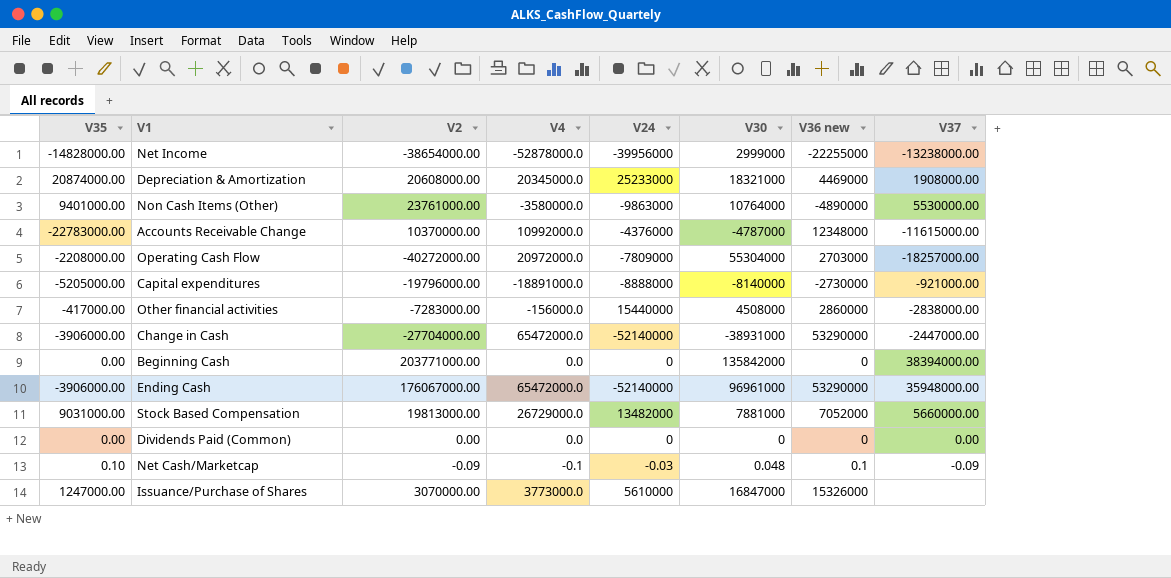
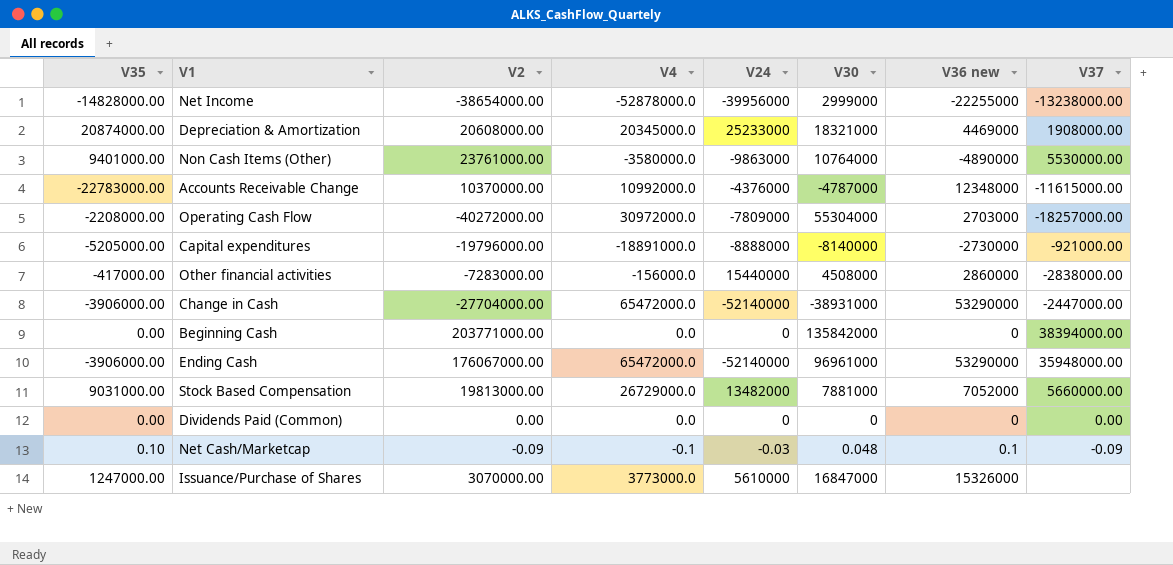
Operating Cash Flow | V4: 20972000.0 -> 30972000.0

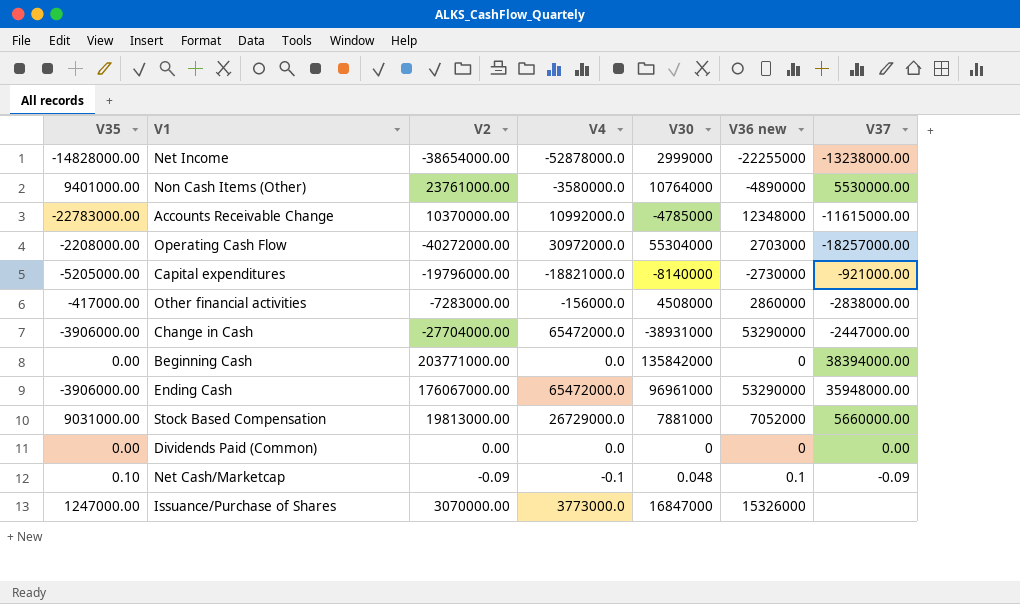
column V24 | position: 5 -> none
row Depreciation & Amortization: 20874000.00 | 20608000.00 | 20345000.0 | 25233000 | 18321000 | 4469000 | 1908000.00 -> none
Accounts Receivable Change | V30: -4787000 -> -4785000
Capital expenditures | V4: -18891000.0 -> -18821000.0

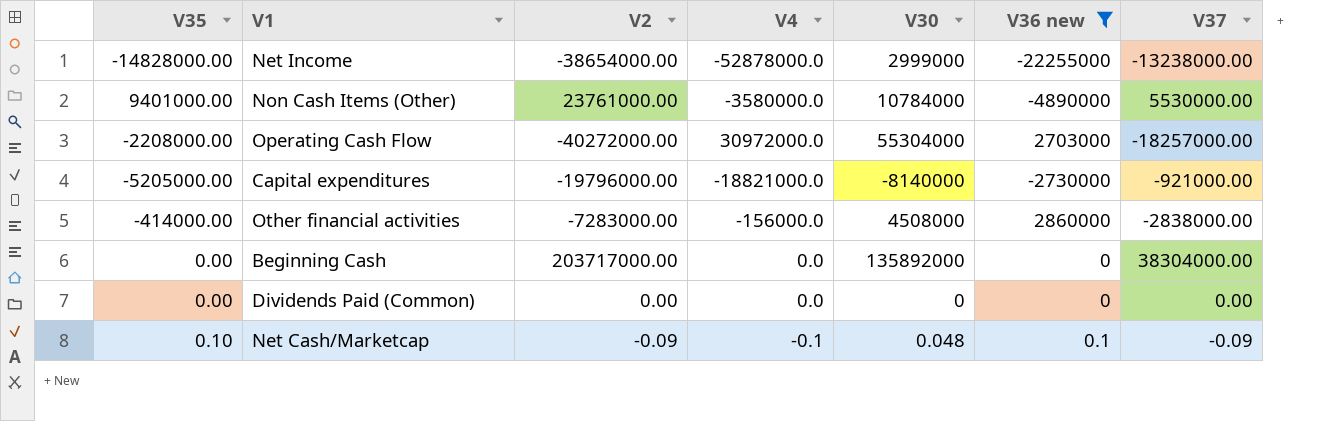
filter: none -> V36 new <= 2860000
Non Cash Items (Other) | V30: 10764000 -> 10784000
Other financial activities | V35: -417000.00 -> -414000.00
Beginning Cash | V2: 203771000.00 -> 203717000.00
Beginning Cash | V30: 135842000 -> 135892000
Beginning Cash | V37: 38394000.00 -> 38304000.00

